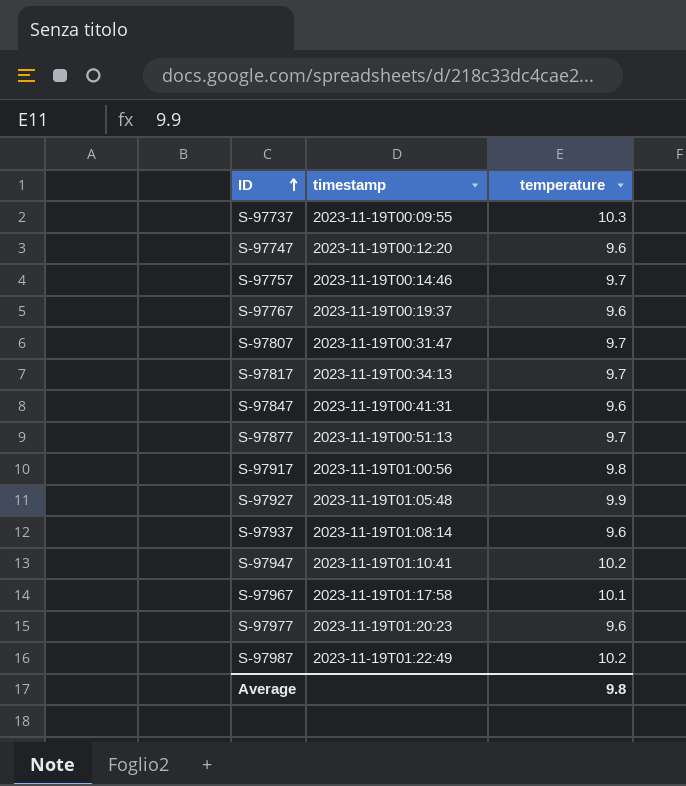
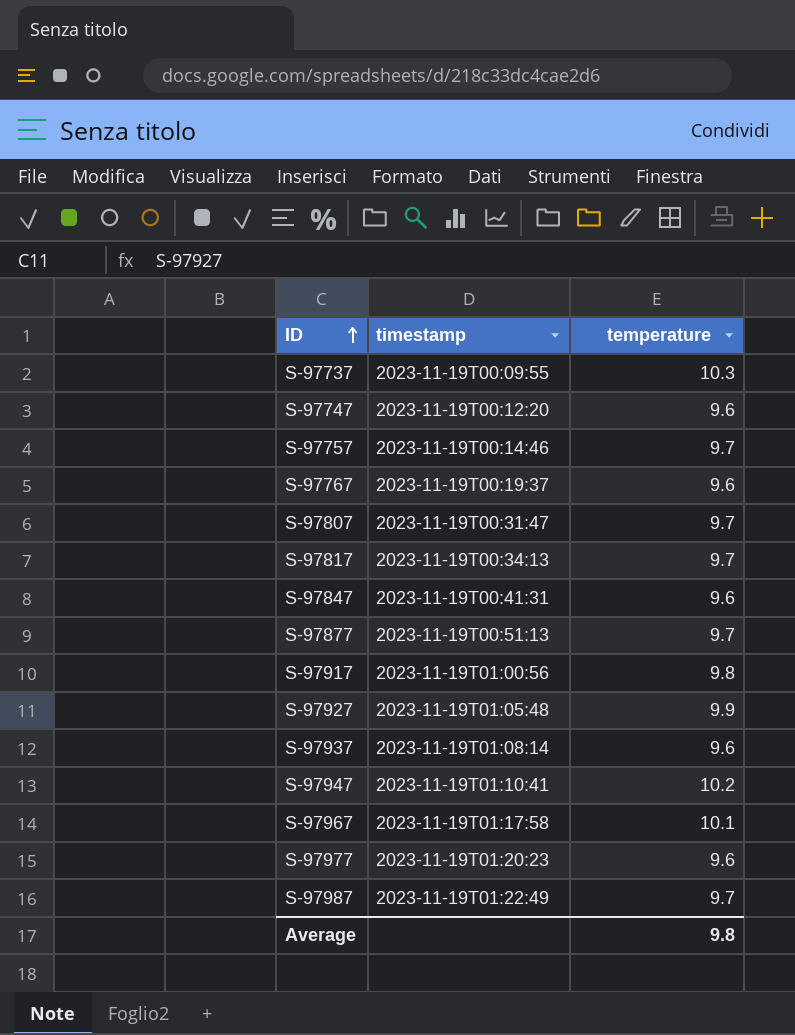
S-97987 | temperature: 10.2 -> 9.7

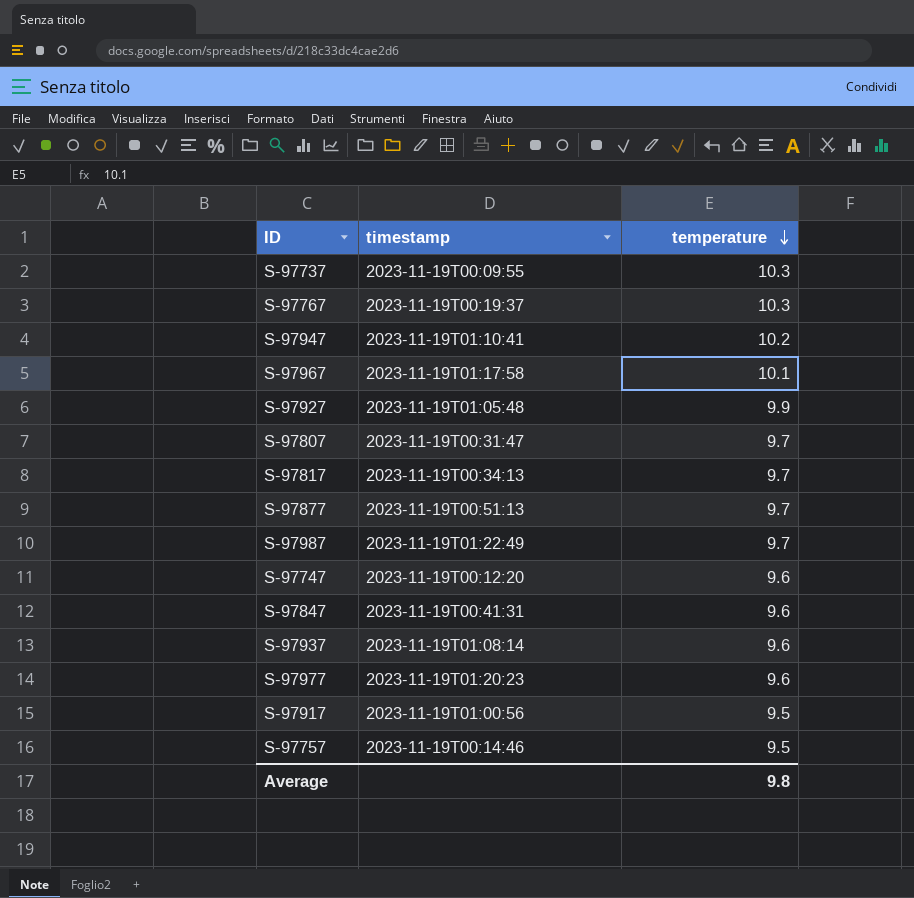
row order: ID ascending -> temperature descending
S-97767 | temperature: 9.6 -> 10.3
S-97917 | temperature: 9.8 -> 9.5
S-97757 | temperature: 9.7 -> 9.5

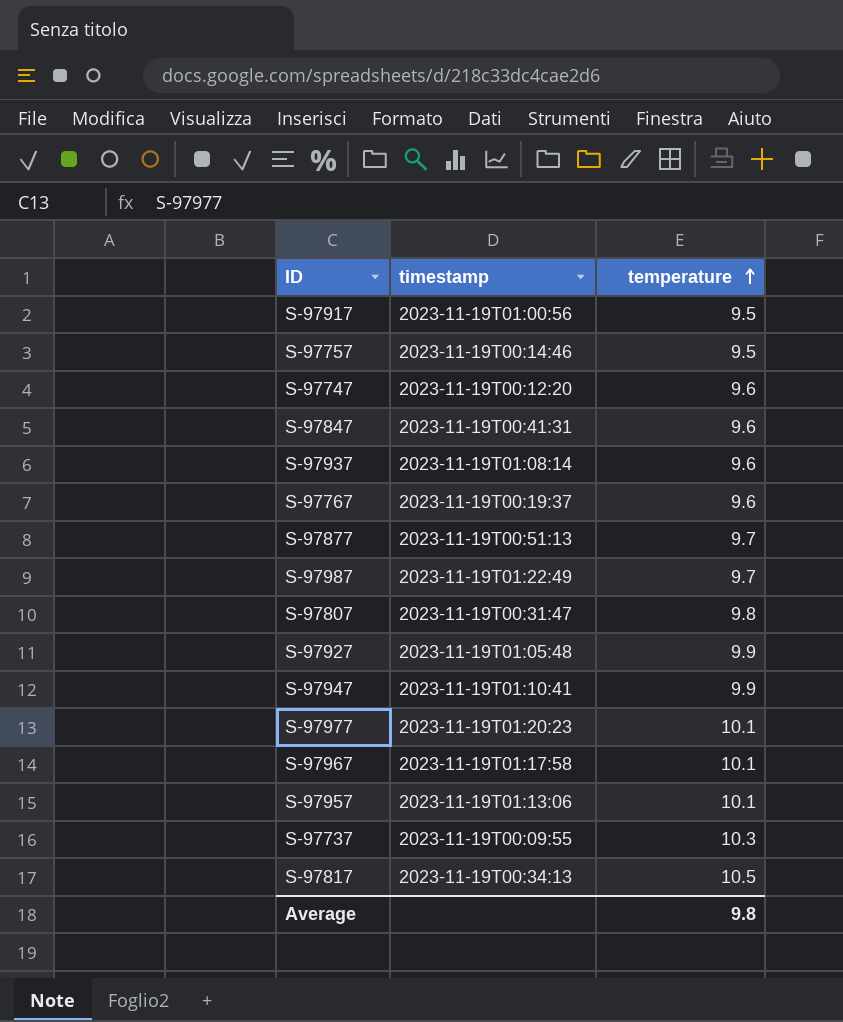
row order: temperature descending -> temperature ascending
S-97767 | temperature: 10.3 -> 9.6
S-97807 | temperature: 9.7 -> 9.8
S-97947 | temperature: 10.2 -> 9.9
S-97977 | temperature: 9.6 -> 10.1
row S-97957: none -> 2023-11-19T01:13:06 | 10.1
S-97817 | temperature: 9.7 -> 10.5

